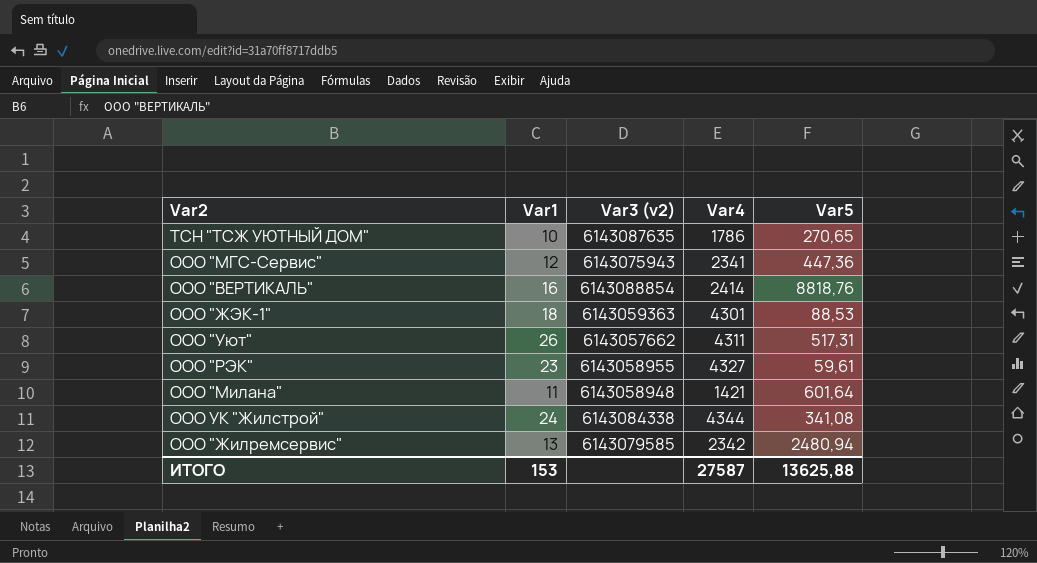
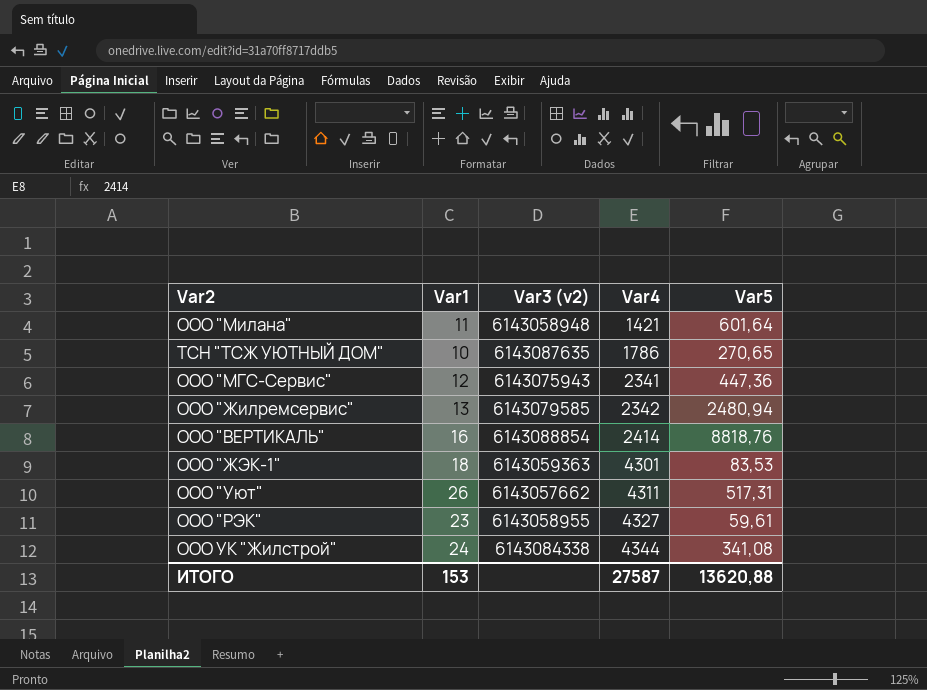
row order: none -> Var4 ascending
ООО "ЖЭК-1" | Var5: 88,53 -> 83,53
ИТОГО | Var5: 13625,88 -> 13620,88

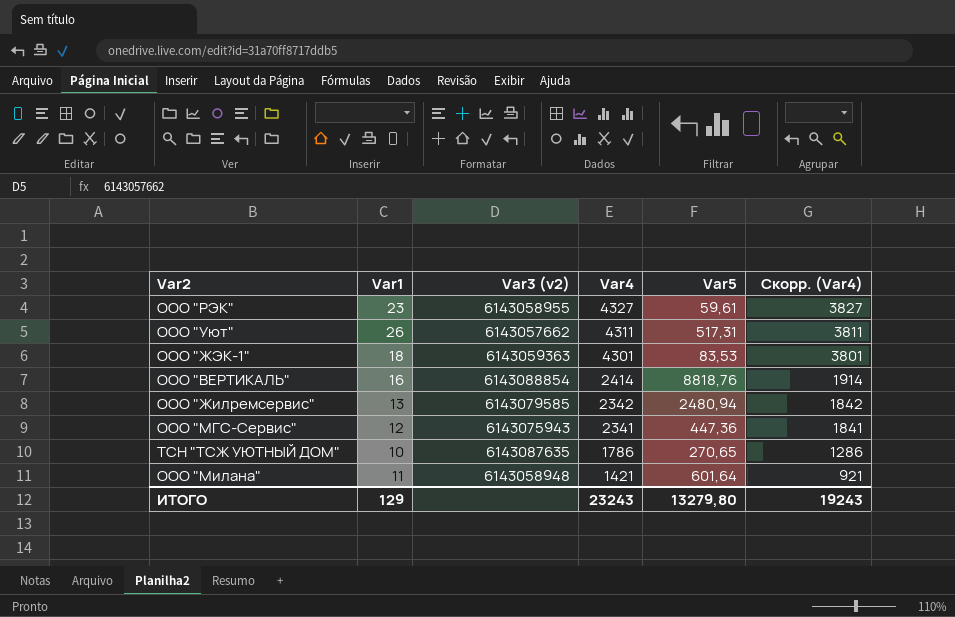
row order: Var4 ascending -> Var4 descending
column Скорр. (Var4) | formula: none -> [Var4] - 500
row ООО УК "Жилстрой": 24 | 6143084338 | 4344 | 341,08 -> none
ИТОГО | Var1: 153 -> 129
ИТОГО | Var4: 27587 -> 23243
ИТОГО | Var5: 13620,88 -> 13279,80

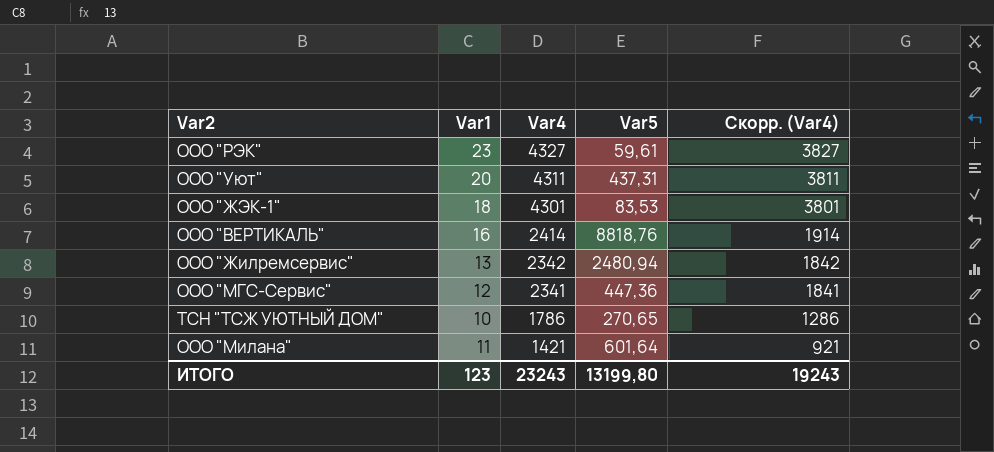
column Var3 (v2) | position: 3 -> none
ООО "Уют" | Var1: 26 -> 20
ООО "Уют" | Var5: 517,31 -> 437,31
ИТОГО | Var1: 129 -> 123
ИТОГО | Var5: 13279,80 -> 13199,80

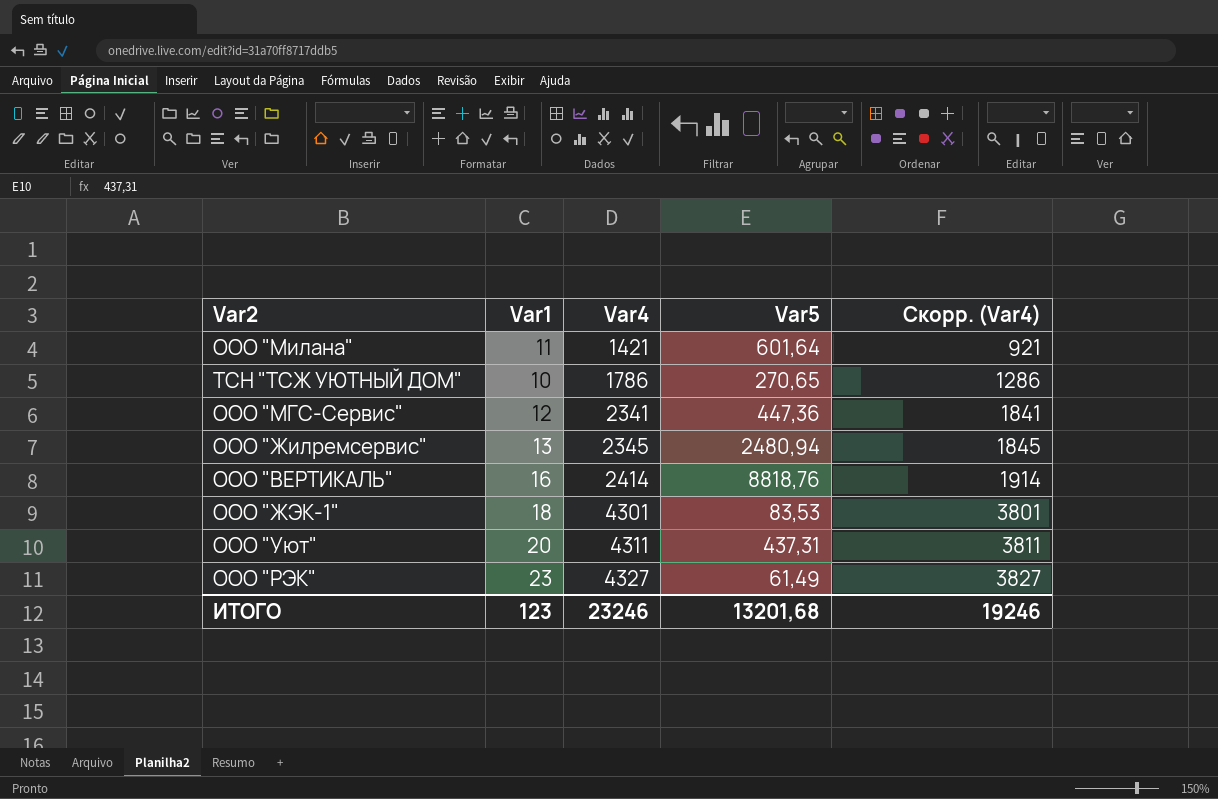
row order: Var4 descending -> Var4 ascending
ООО "Жилремсервис" | Var4: 2342 -> 2345
ООО "Жилремсервис" | Скорр. (Var4): 1842 -> 1845
ООО "РЭК" | Var5: 59,61 -> 61,49
ИТОГО | Var4: 23243 -> 23246
ИТОГО | Var5: 13199,80 -> 13201,68
ИТОГО | Скорр. (Var4): 19243 -> 19246

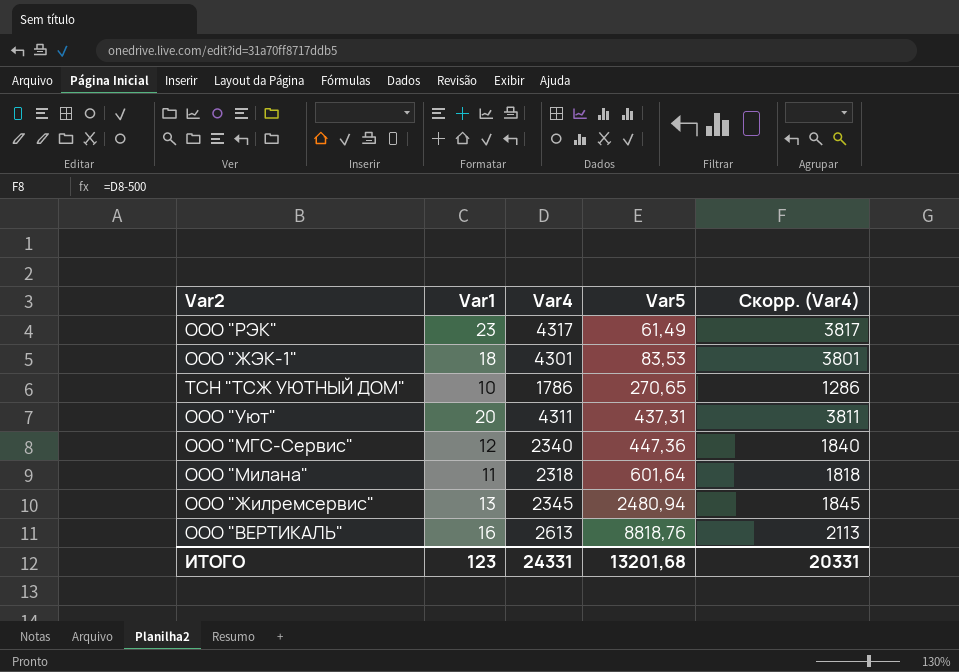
row order: Var4 ascending -> Var5 ascending
ООО "РЭК" | Var4: 4327 -> 4317
ООО "РЭК" | Скорр. (Var4): 3827 -> 3817
ООО "МГС-Сервис" | Var4: 2341 -> 2340
ООО "МГС-Сервис" | Скорр. (Var4): 1841 -> 1840
ООО "Милана" | Var4: 1421 -> 2318
ООО "Милана" | Скорр. (Var4): 921 -> 1818
ООО "ВЕРТИКАЛЬ" | Var4: 2414 -> 2613
ООО "ВЕРТИКАЛЬ" | Скорр. (Var4): 1914 -> 2113
ИТОГО | Var4: 23246 -> 24331
ИТОГО | Скорр. (Var4): 19246 -> 20331

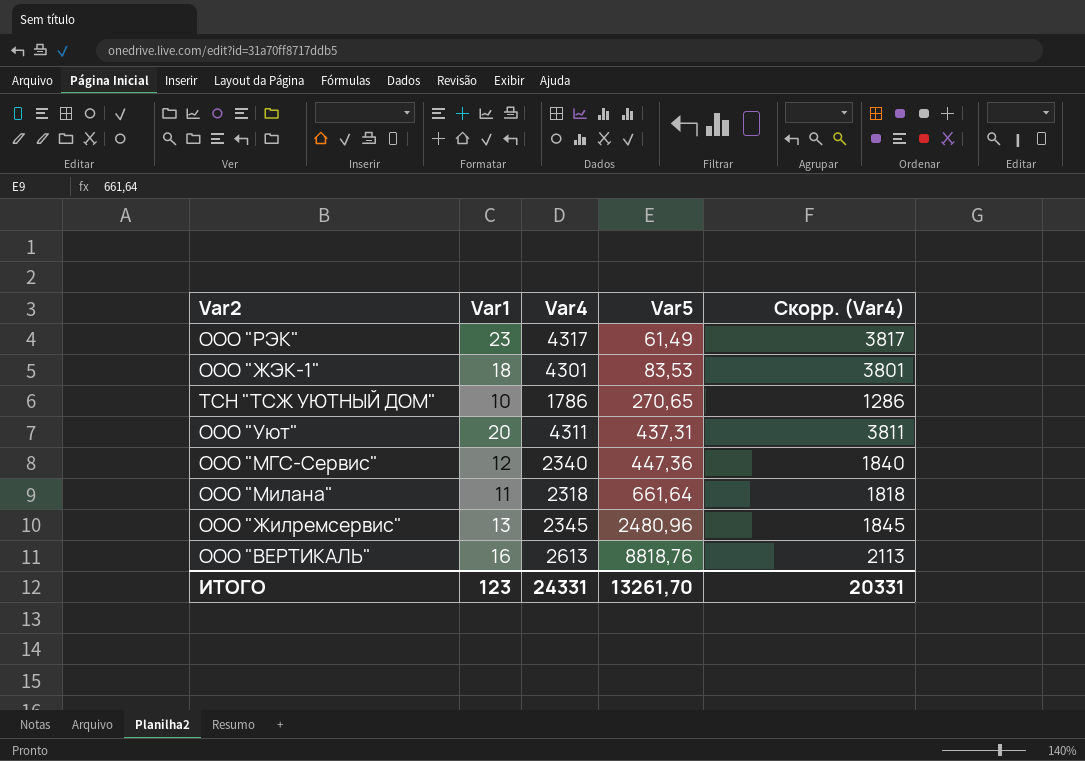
ООО "Милана" | Var5: 601,64 -> 661,64
ООО "Жилремсервис" | Var5: 2480,94 -> 2480,96
ИТОГО | Var5: 13201,68 -> 13261,70

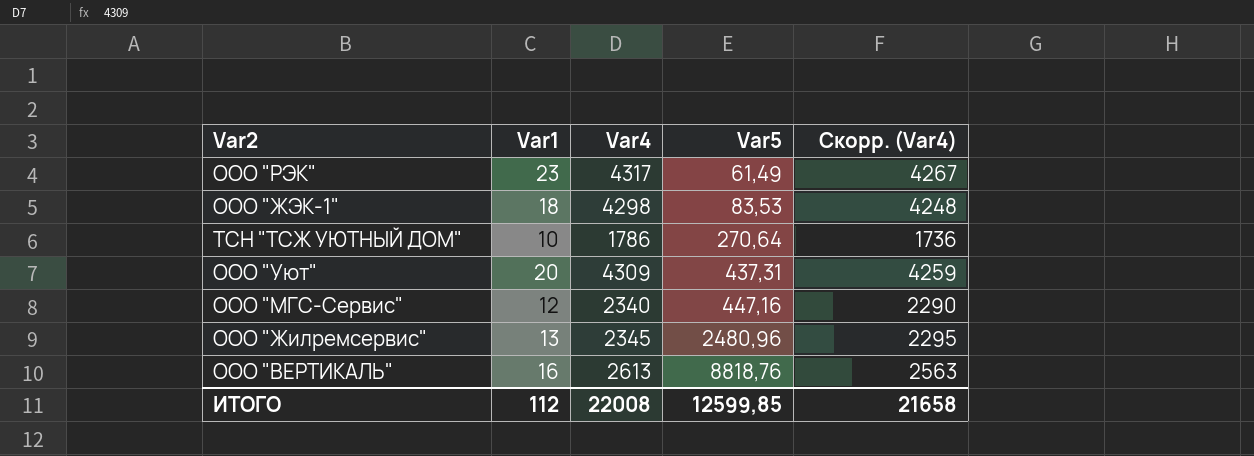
column Скорр. (Var4) | formula: [Var4] - 500 -> [Var4] - 50
row ООО "Милана": 11 | 2318 | 661,64 | 1818 -> none
ООО "ЖЭК-1" | Var4: 4301 -> 4298
ТСН "ТСЖ УЮТНЫЙ ДОМ" | Var5: 270,65 -> 270,64
ООО "Уют" | Var4: 4311 -> 4309
ООО "МГС-Сервис" | Var5: 447,36 -> 447,16
ИТОГО | Var1: 123 -> 112
ИТОГО | Var4: 24331 -> 22008
ИТОГО | Var5: 13261,70 -> 12599,85
ИТОГО | Скорр. (Var4): 20331 -> 21658

